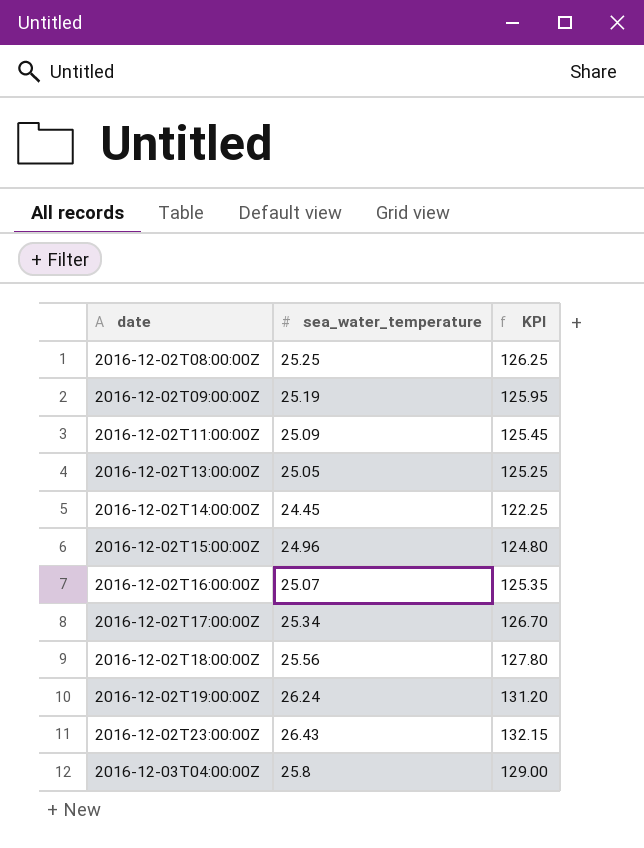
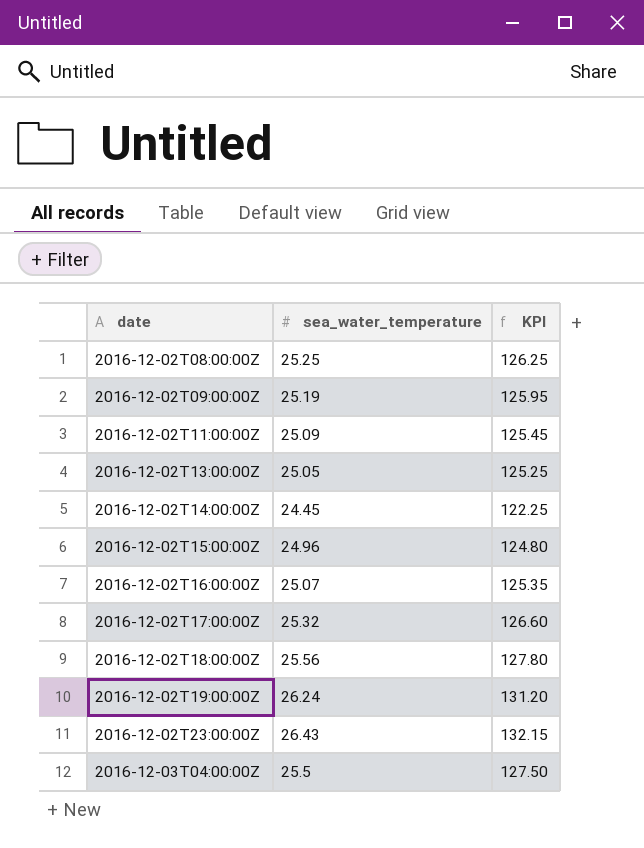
2016-12-02T17:00:00Z | sea_water_temperature: 25.34 -> 25.32
2016-12-02T17:00:00Z | KPI: 126.70 -> 126.60
2016-12-03T04:00:00Z | sea_water_temperature: 25.8 -> 25.5
2016-12-03T04:00:00Z | KPI: 129.00 -> 127.50

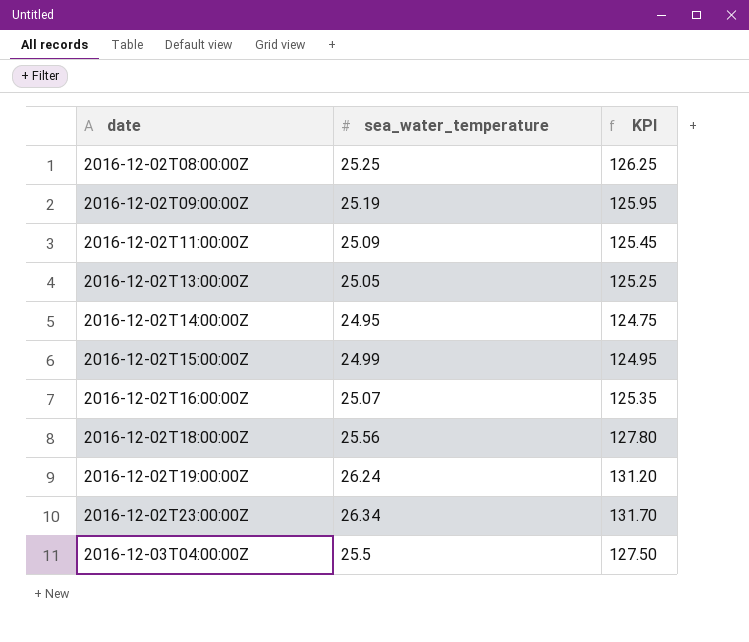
row 2016-12-02T17:00:00Z: 25.32 | 126.60 -> none
2016-12-02T14:00:00Z | sea_water_temperature: 24.45 -> 24.95
2016-12-02T14:00:00Z | KPI: 122.25 -> 124.75
2016-12-02T15:00:00Z | sea_water_temperature: 24.96 -> 24.99
2016-12-02T15:00:00Z | KPI: 124.80 -> 124.95
2016-12-02T23:00:00Z | sea_water_temperature: 26.43 -> 26.34
2016-12-02T23:00:00Z | KPI: 132.15 -> 131.70

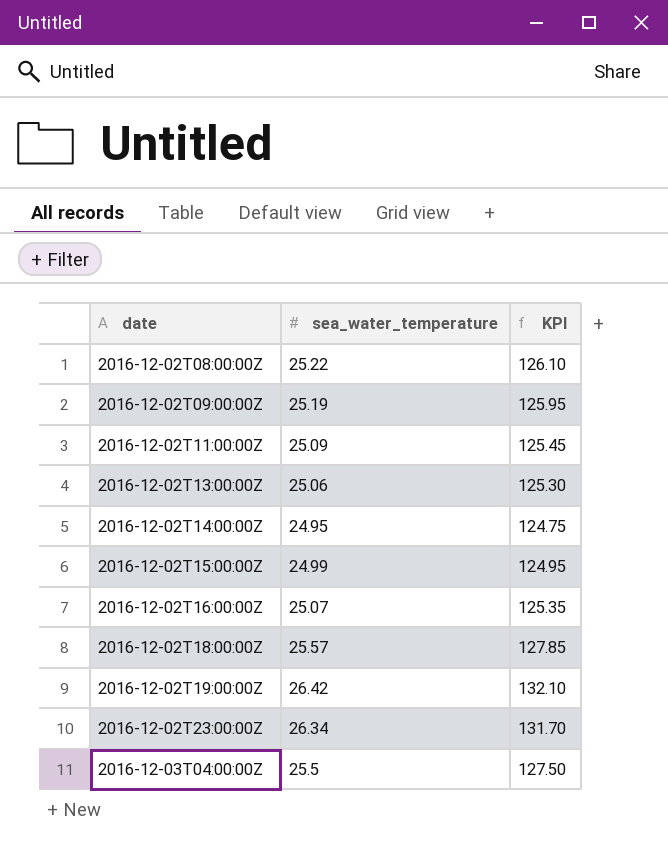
2016-12-02T08:00:00Z | sea_water_temperature: 25.25 -> 25.22
2016-12-02T08:00:00Z | KPI: 126.25 -> 126.10
2016-12-02T13:00:00Z | sea_water_temperature: 25.05 -> 25.06
2016-12-02T13:00:00Z | KPI: 125.25 -> 125.30
2016-12-02T18:00:00Z | sea_water_temperature: 25.56 -> 25.57
2016-12-02T18:00:00Z | KPI: 127.80 -> 127.85
2016-12-02T19:00:00Z | sea_water_temperature: 26.24 -> 26.42
2016-12-02T19:00:00Z | KPI: 131.20 -> 132.10

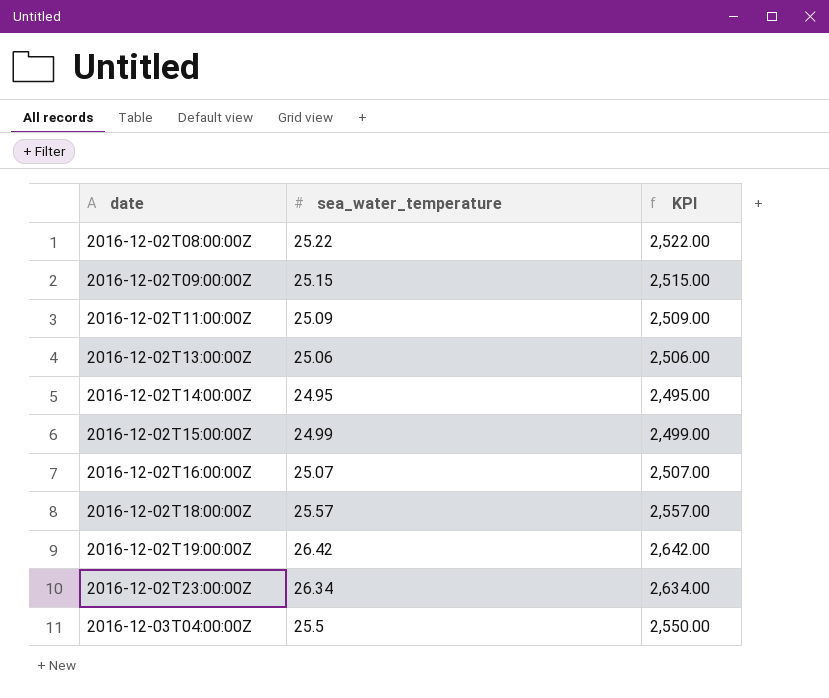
column KPI | formula: [sea_water_temperature] * 5 -> [sea_water_temperature] * 100
2016-12-02T09:00:00Z | sea_water_temperature: 25.19 -> 25.15

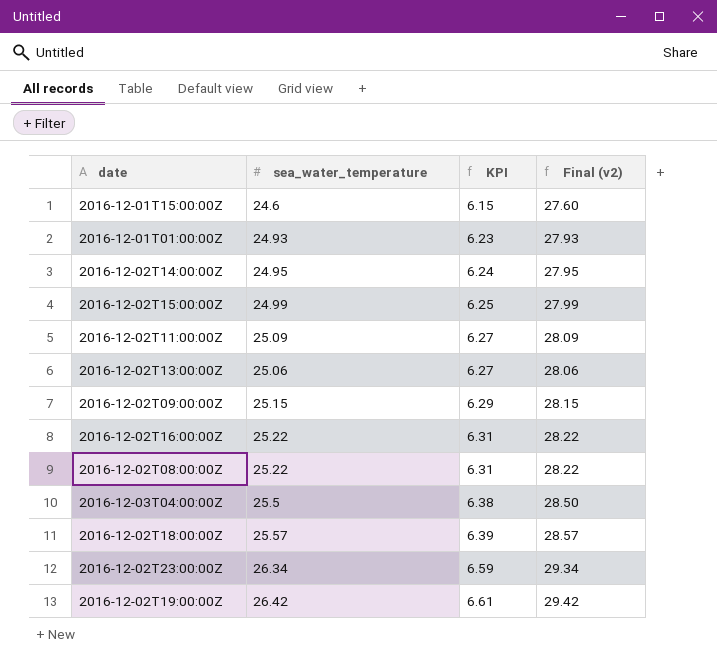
row order: date ascending -> KPI ascending
column KPI | formula: [sea_water_temperature] * 100 -> [sea_water_temperature] * 0.25
column Final (v2) | formula: none -> [sea_water_temperature] + 3
row 2016-12-01T15:00:00Z: none -> 24.6 | 6.15 | 27.60
row 2016-12-01T01:00:00Z: none -> 24.93 | 6.23 | 27.93
2016-12-02T16:00:00Z | sea_water_temperature: 25.07 -> 25.22

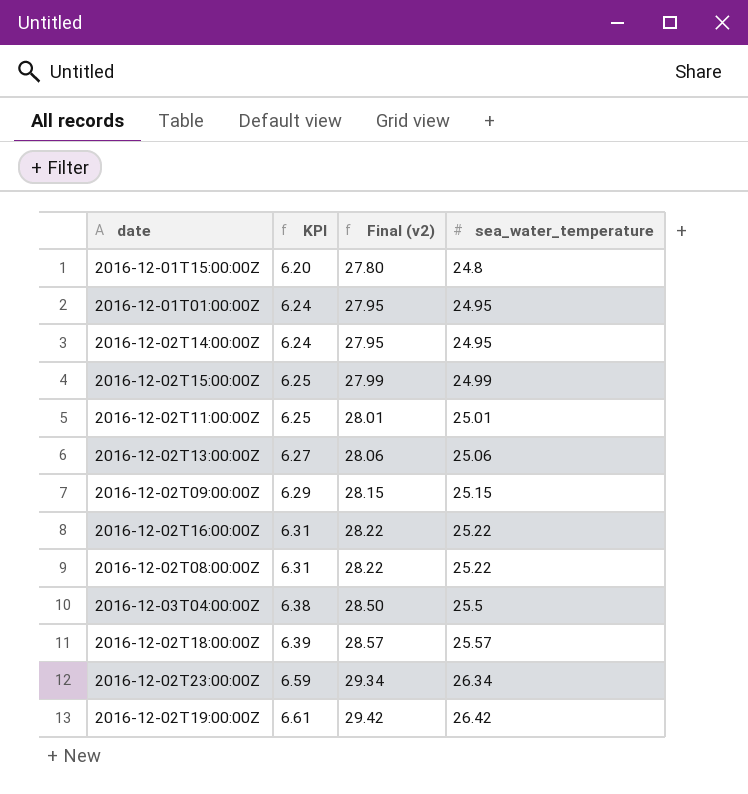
column sea_water_temperature | position: 2 -> 4
2016-12-01T15:00:00Z | KPI: 6.15 -> 6.20
2016-12-01T15:00:00Z | Final (v2): 27.60 -> 27.80
2016-12-01T15:00:00Z | sea_water_temperature: 24.6 -> 24.8
2016-12-01T01:00:00Z | KPI: 6.23 -> 6.24
2016-12-01T01:00:00Z | Final (v2): 27.93 -> 27.95
2016-12-01T01:00:00Z | sea_water_temperature: 24.93 -> 24.95
2016-12-02T11:00:00Z | KPI: 6.27 -> 6.25
2016-12-02T11:00:00Z | Final (v2): 28.09 -> 28.01
2016-12-02T11:00:00Z | sea_water_temperature: 25.09 -> 25.01

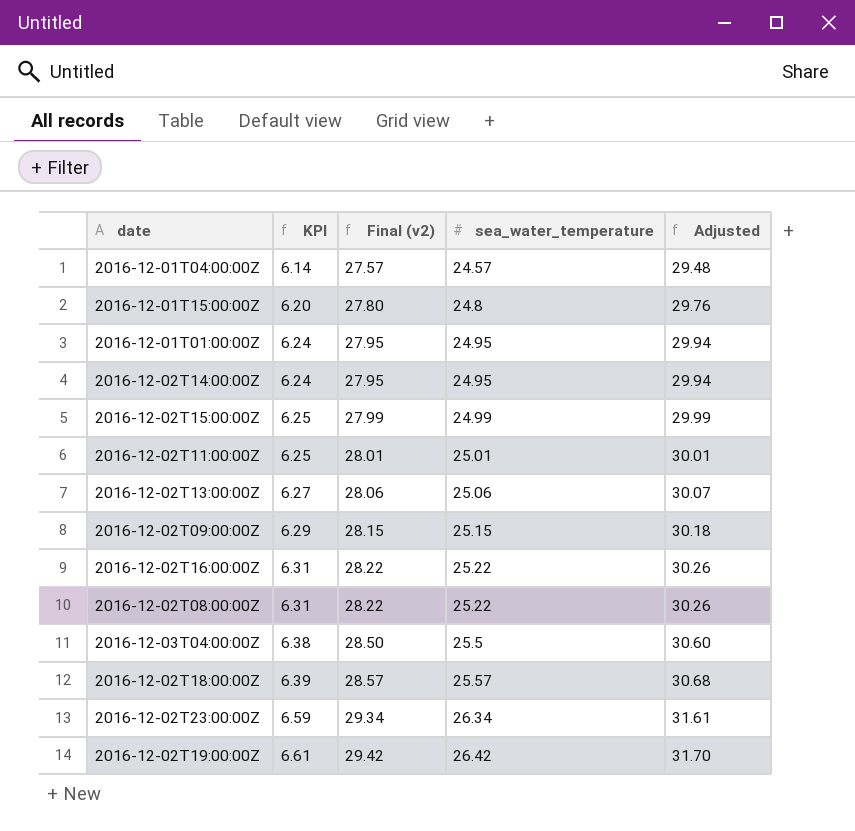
column Adjusted | formula: none -> [sea_water_temperature] * 1.2
row 2016-12-01T04:00:00Z: none -> 6.14 | 27.57 | 24.57 | 29.48

